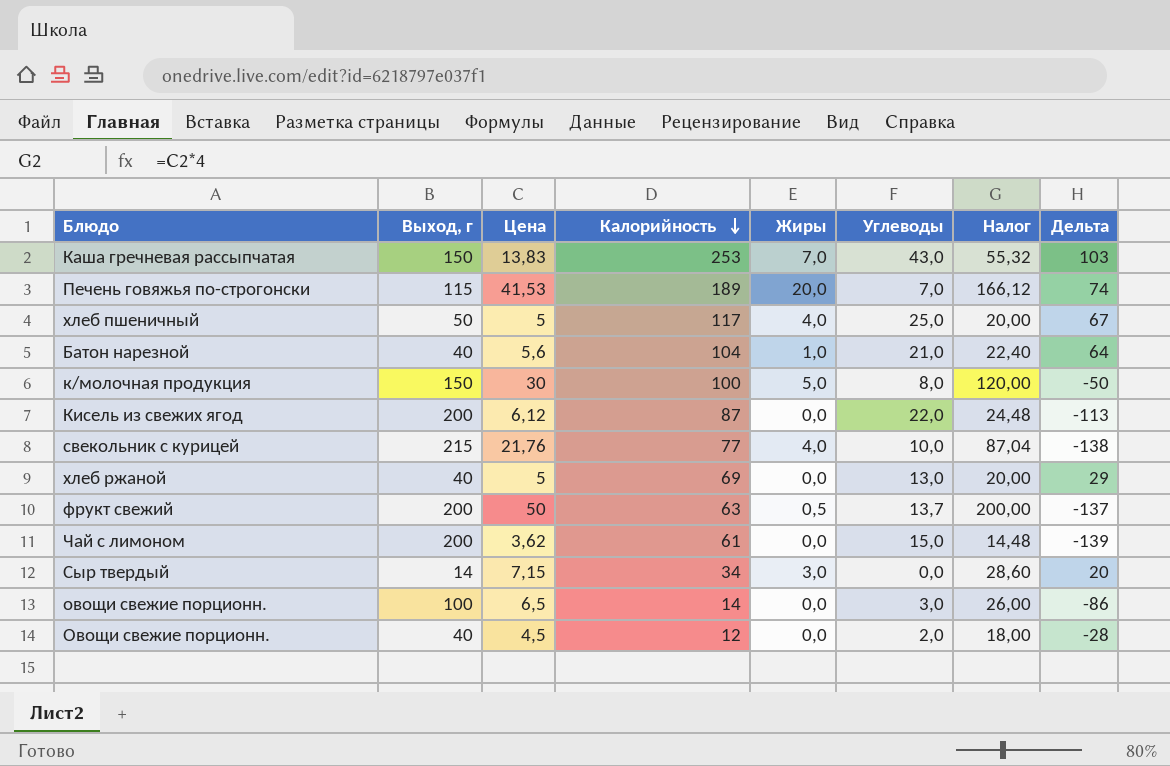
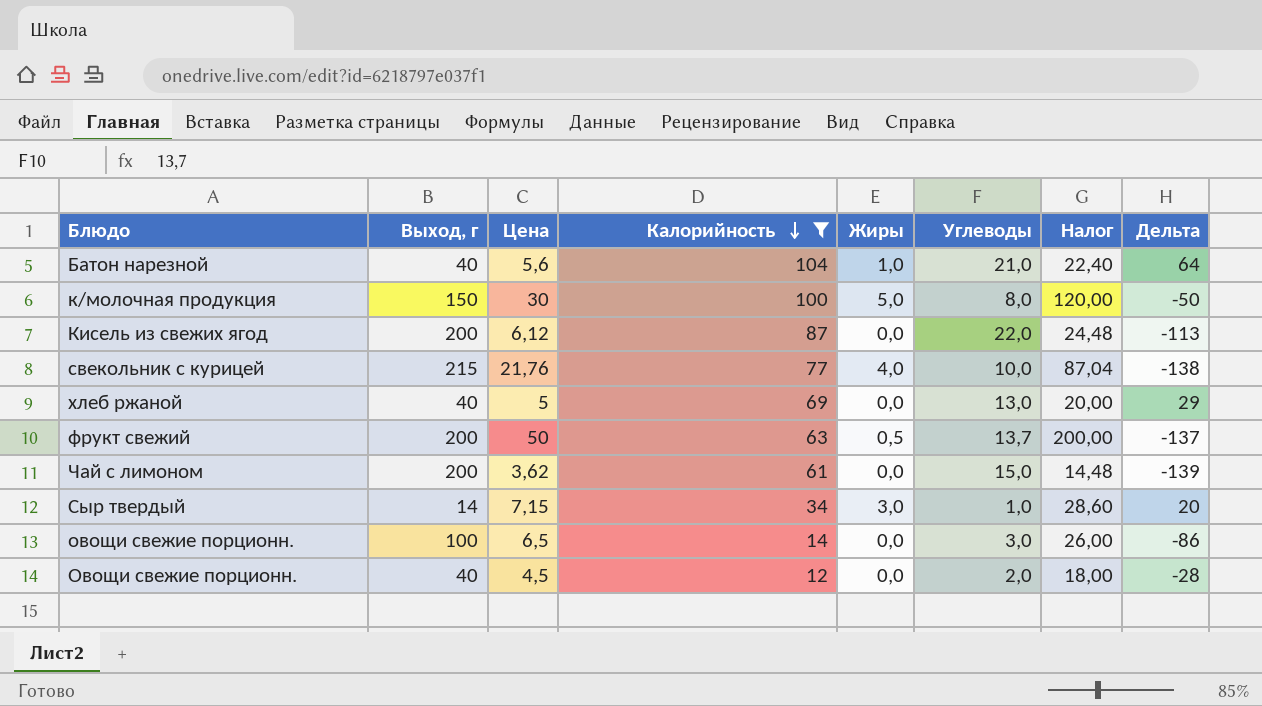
filter: none -> Калорийность <= 104
Сыр твердый | Углеводы: 0,0 -> 1,0

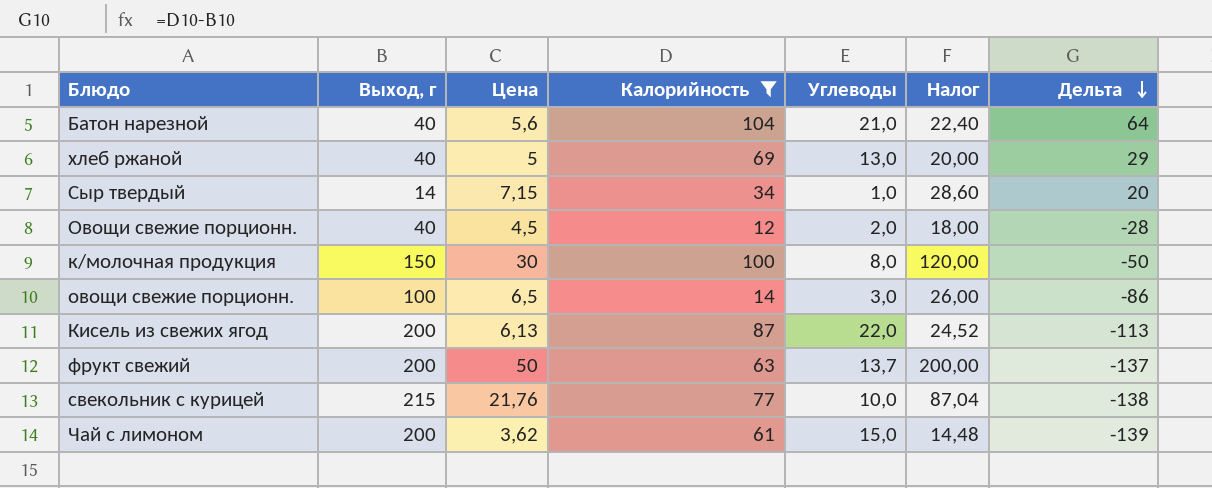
row order: Калорийность descending -> Дельта descending
column Жиры | position: 5 -> none
Кисель из свежих ягод | Цена: 6,12 -> 6,13
Кисель из свежих ягод | Налог: 24,48 -> 24,52

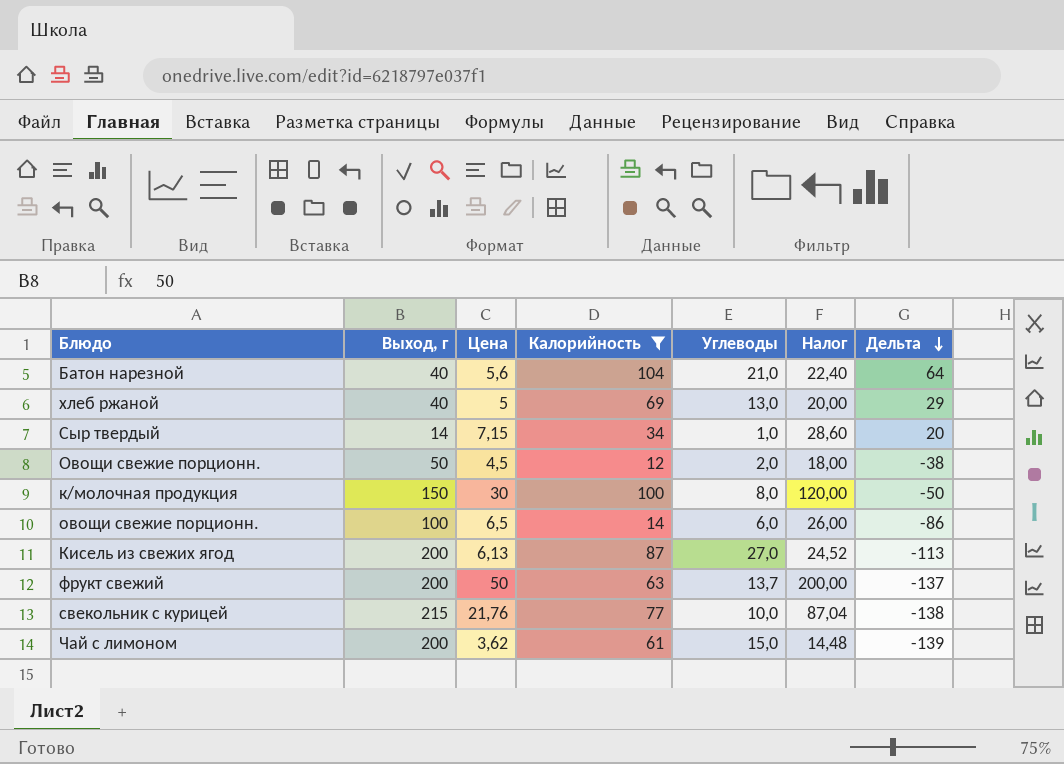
Овощи свежие порционн. | Выход, г: 40 -> 50
Овощи свежие порционн. | Дельта: -28 -> -38
овощи свежие порционн. | Углеводы: 3,0 -> 6,0
Кисель из свежих ягод | Углеводы: 22,0 -> 27,0

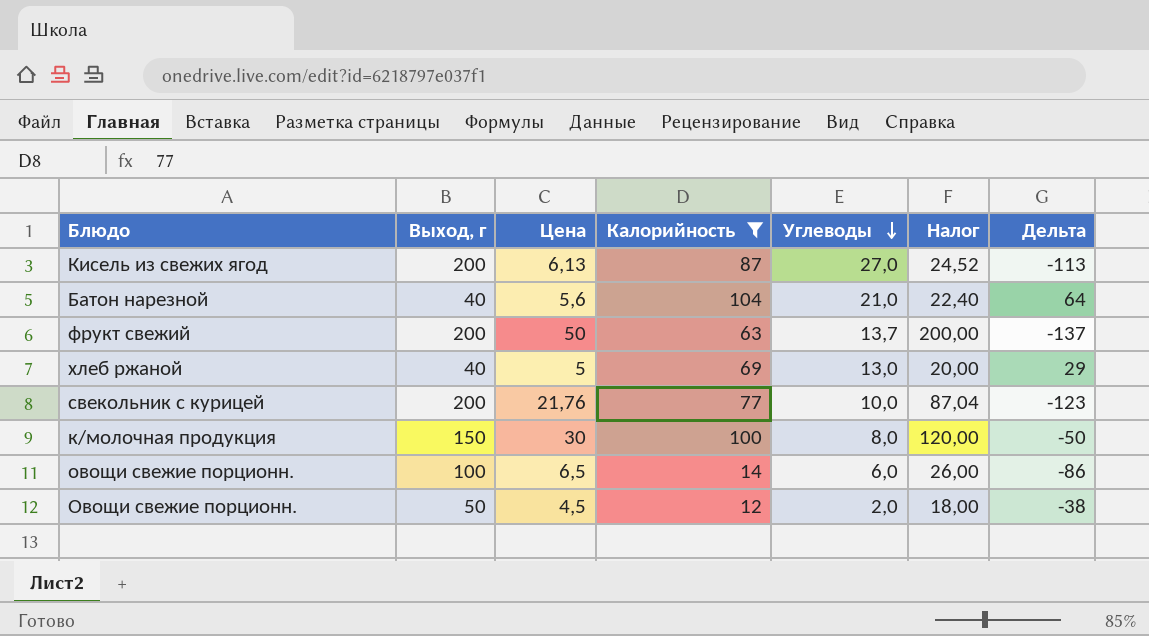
row order: Дельта descending -> Углеводы descending
row Сыр твердый: 14 | 7,15 | 34 | 1,0 | 28,60 | 20 -> none
row Чай с лимоном: 200 | 3,62 | 61 | 15,0 | 14,48 | -139 -> none
свекольник с курицей | Выход, г: 215 -> 200
свекольник с курицей | Дельта: -138 -> -123

